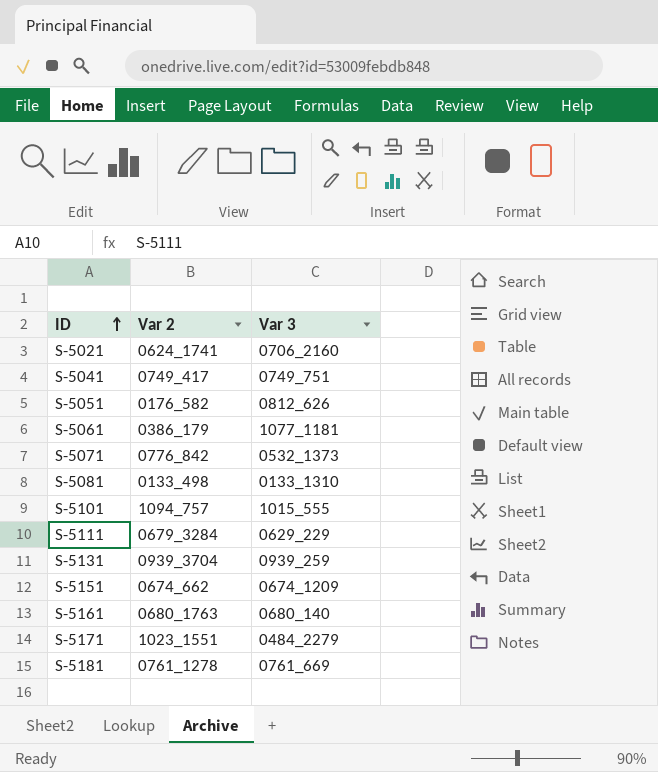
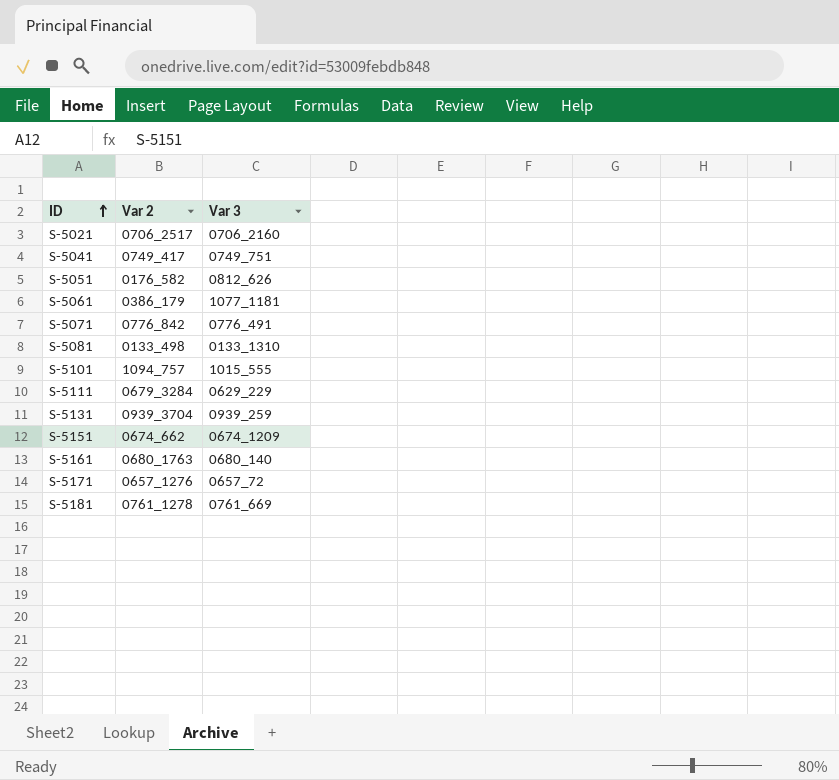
S-5021 | Var 2: 0624_1741 -> 0706_2517
S-5071 | Var 3: 0532_1373 -> 0776_491
S-5171 | Var 2: 1023_1551 -> 0657_1276
S-5171 | Var 3: 0484_2279 -> 0657_72

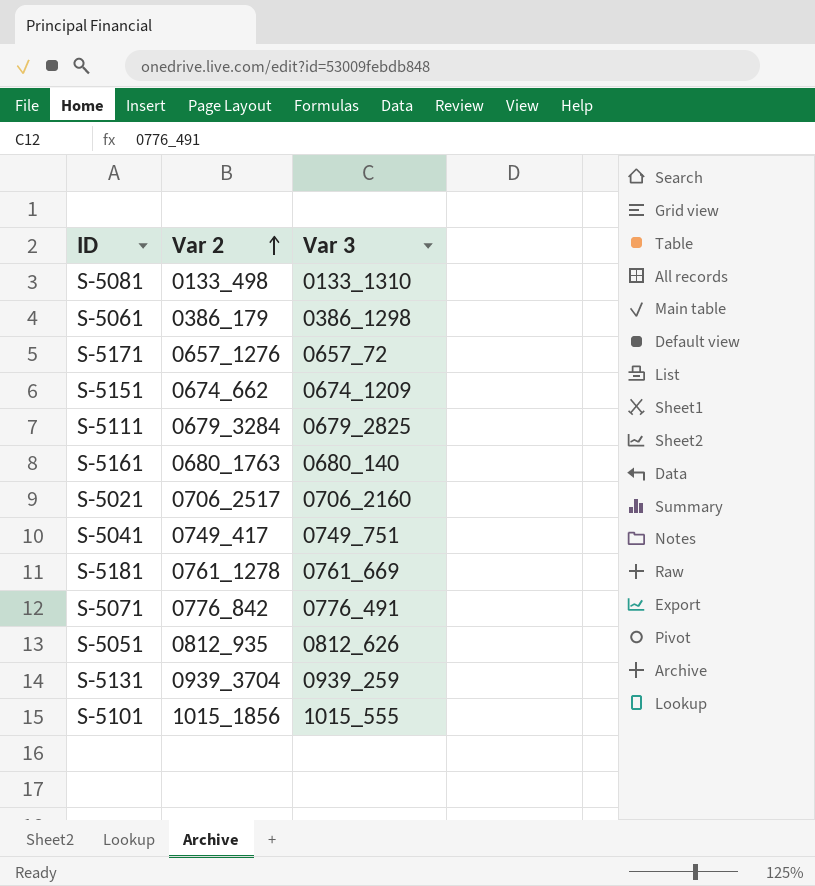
row order: ID ascending -> Var 2 ascending
S-5061 | Var 3: 1077_1181 -> 0386_1298
S-5111 | Var 3: 0629_229 -> 0679_2825
S-5051 | Var 2: 0176_582 -> 0812_935
S-5101 | Var 2: 1094_757 -> 1015_1856

